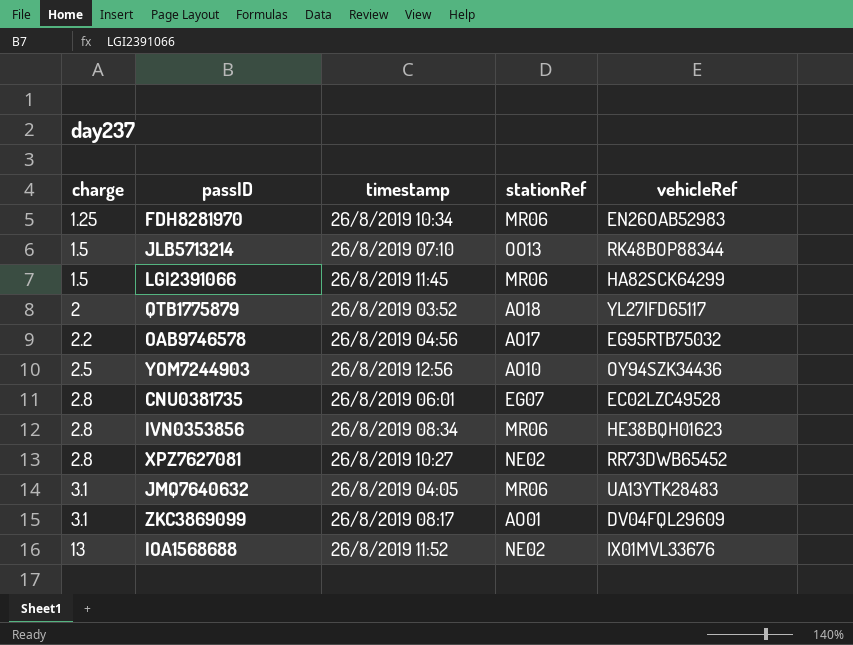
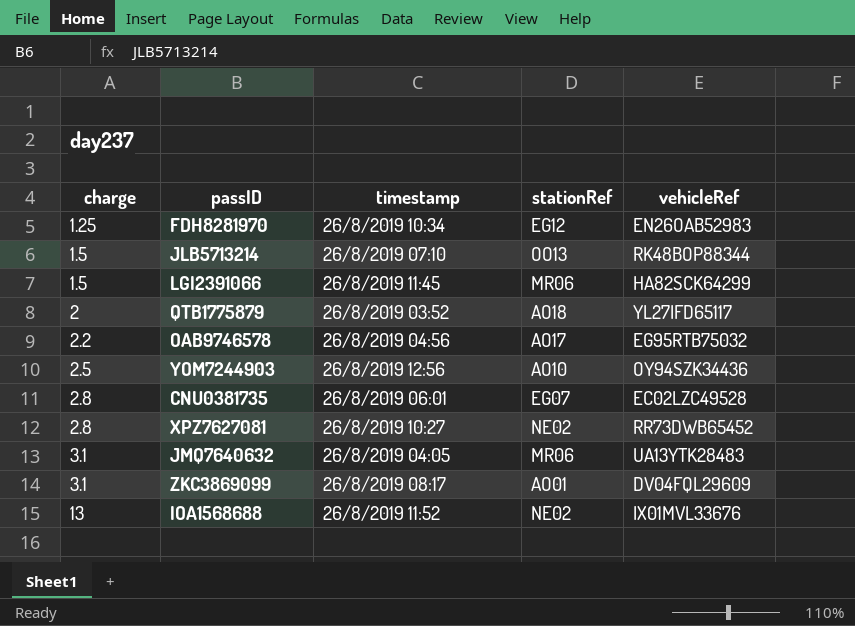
row IVN0353856: 2.8 | 26/8/2019 08:34 | MR06 | HE38BQH01623 -> none
FDH8281970 | stationRef: MR06 -> EG12

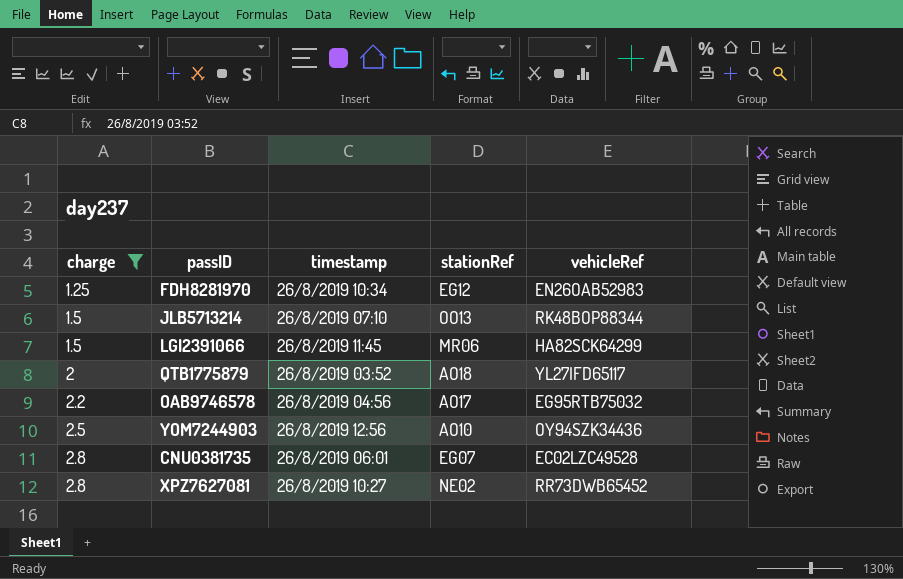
filter: none -> charge <= 2.8

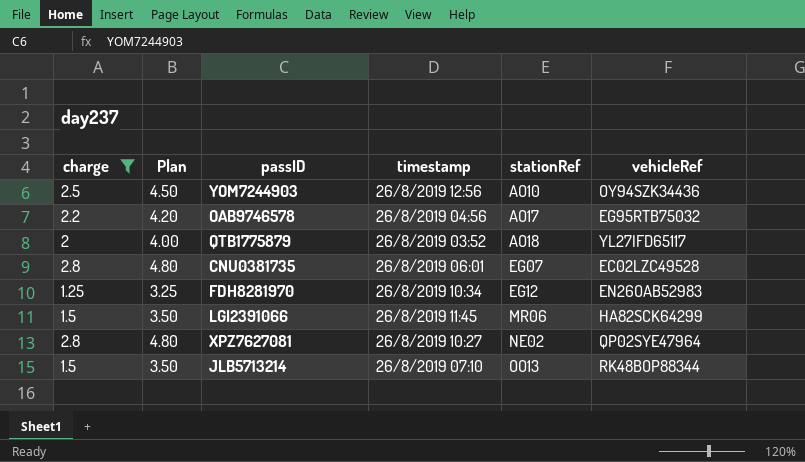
row order: charge ascending -> stationRef ascending
column Plan | formula: none -> [charge] + 2
XPZ7627081 | vehicleRef: RR73DWB65452 -> QP02SYE47964

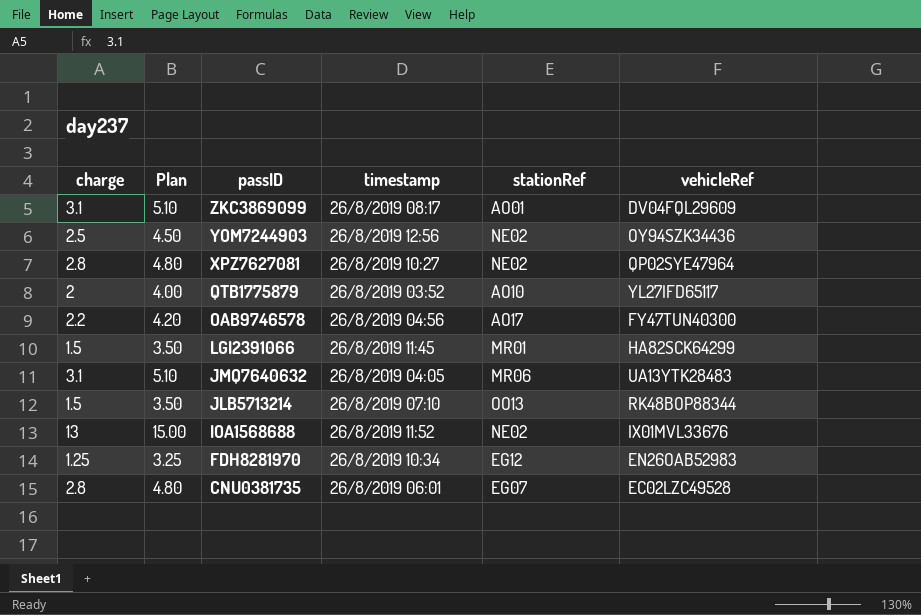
filter: charge <= 2.8 -> none
row order: stationRef ascending -> passID descending
YOM7244903 | stationRef: AO10 -> NE02
QTB1775879 | stationRef: AO18 -> AO10
OAB9746578 | vehicleRef: EG95RTB75032 -> FY47TUN40300
LGI2391066 | stationRef: MR06 -> MR01

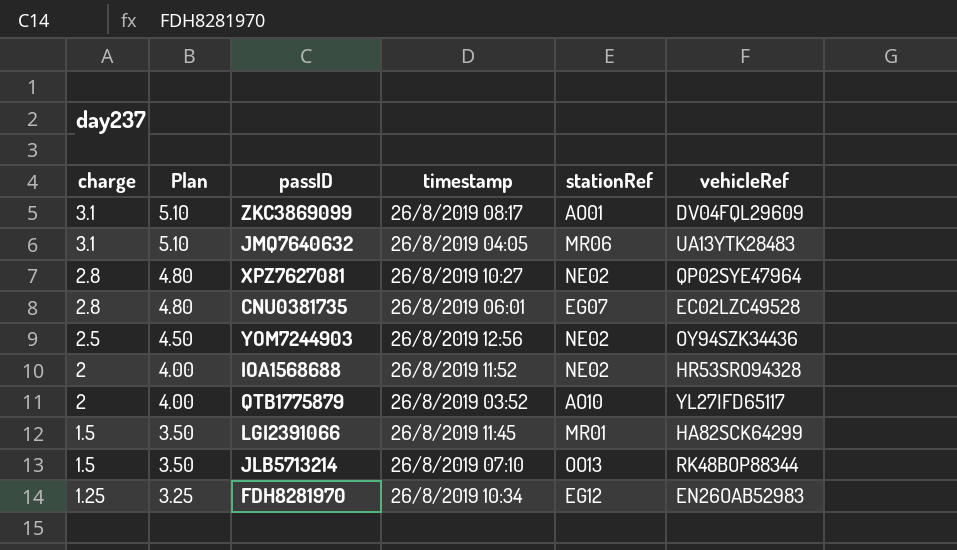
row order: passID descending -> charge descending
row OAB9746578: 2.2 | 4.20 | 26/8/2019 04:56 | AO17 | FY47TUN40300 -> none
IOA1568688 | charge: 13 -> 2
IOA1568688 | Plan: 15.00 -> 4.00
IOA1568688 | vehicleRef: IX01MVL33676 -> HR53SRO94328

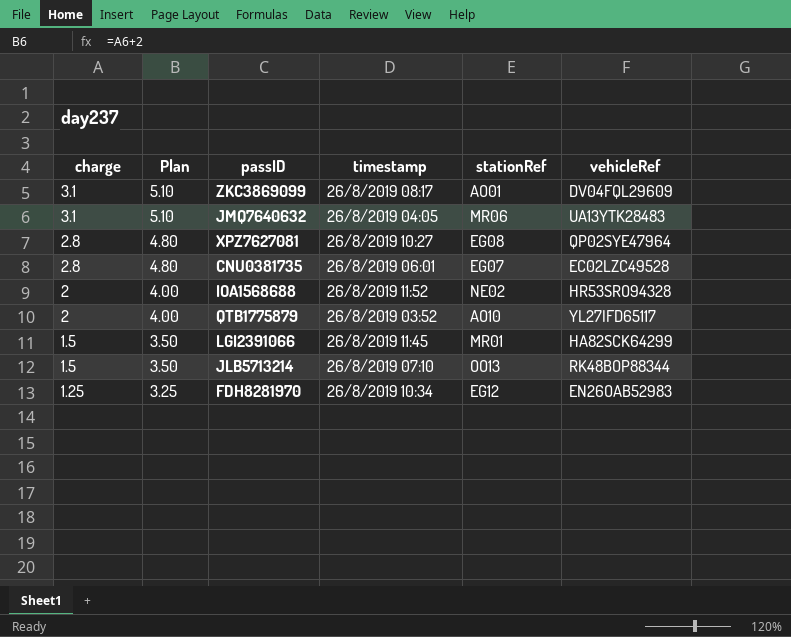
row YOM7244903: 2.5 | 4.50 | 26/8/2019 12:56 | NE02 | OY94SZK34436 -> none
XPZ7627081 | stationRef: NE02 -> EG08

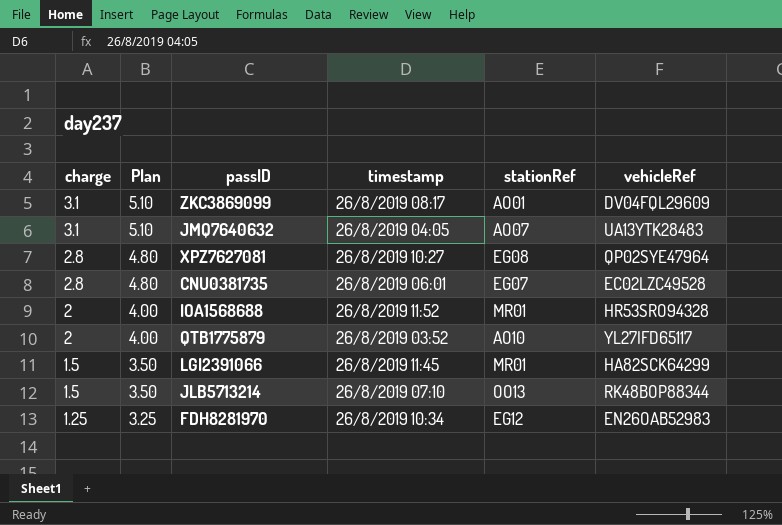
JMQ7640632 | stationRef: MR06 -> AO07
IOA1568688 | stationRef: NE02 -> MR01

